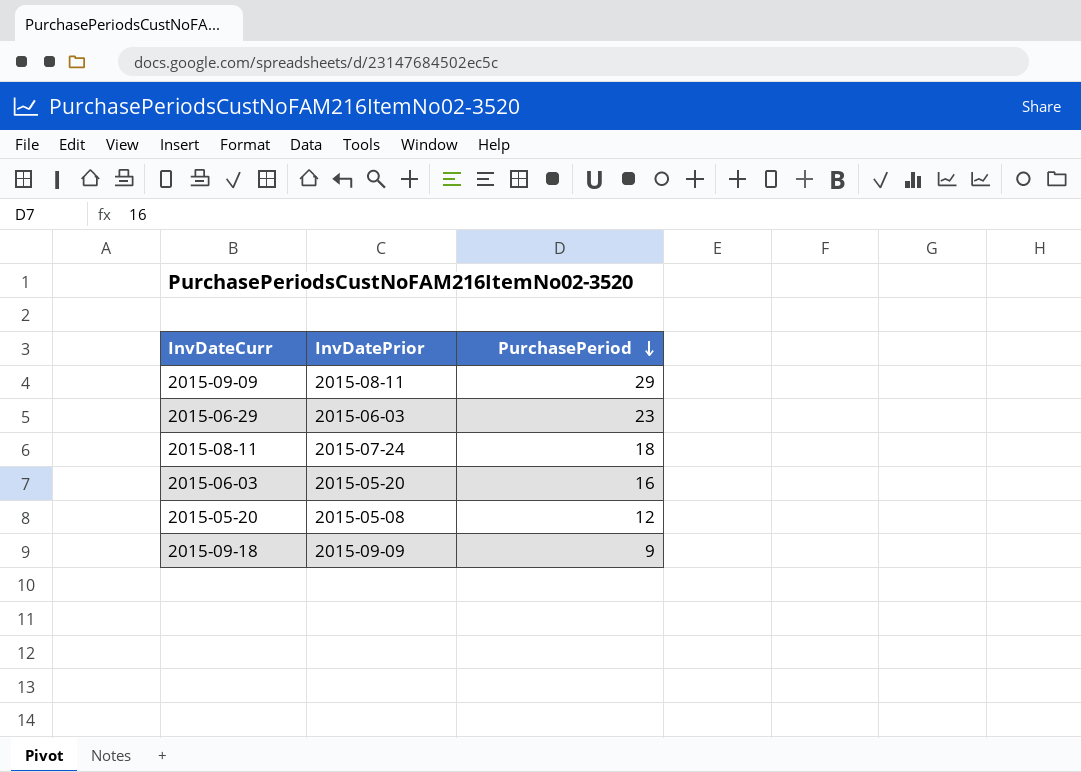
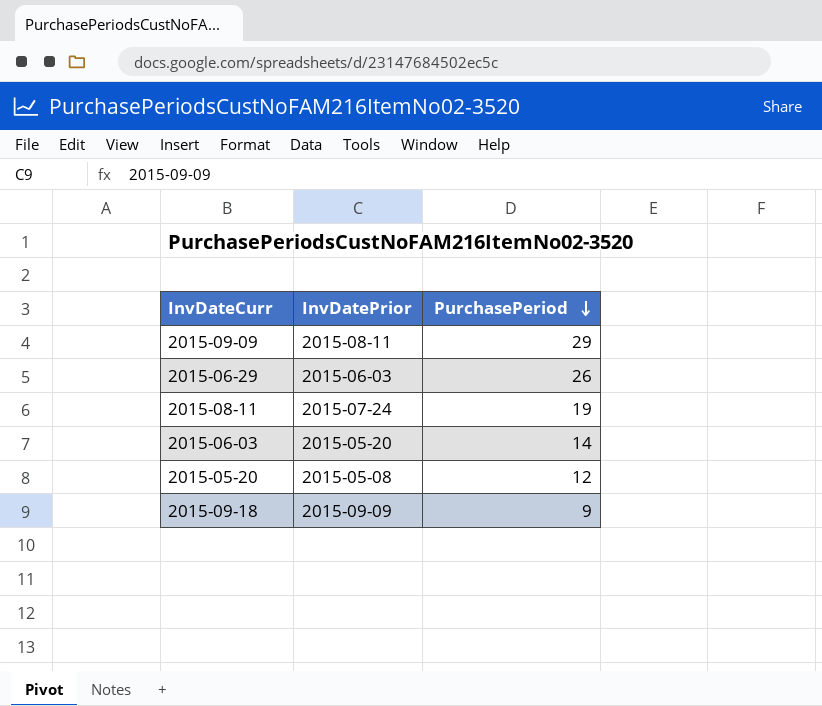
2015-06-29 | PurchasePeriod: 23 -> 26
2015-08-11 | PurchasePeriod: 18 -> 19
2015-06-03 | PurchasePeriod: 16 -> 14

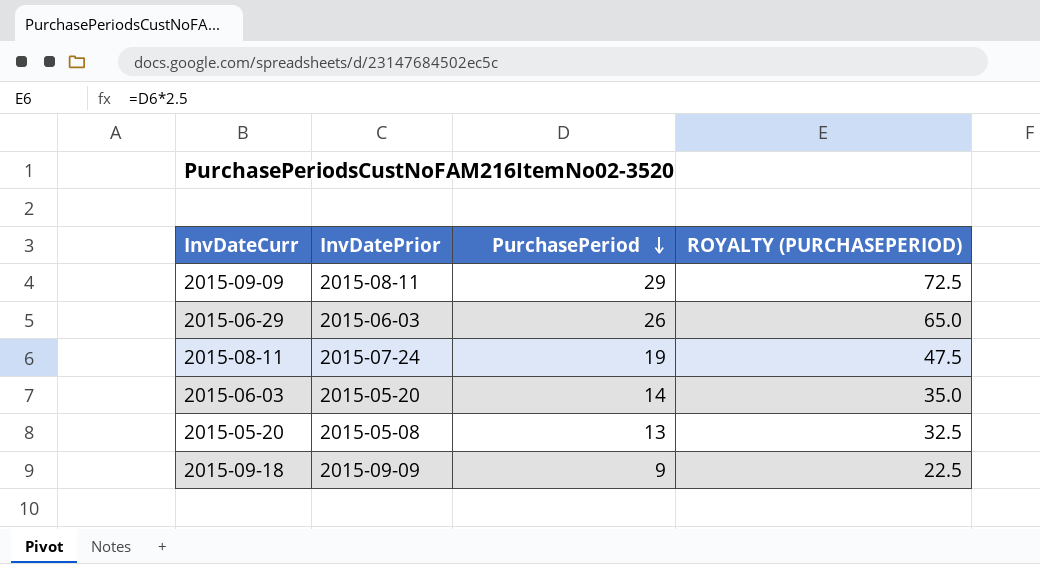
column ROYALTY (PURCHASEPERIOD) | formula: none -> [PurchasePeriod] * 2.5
2015-05-20 | PurchasePeriod: 12 -> 13

